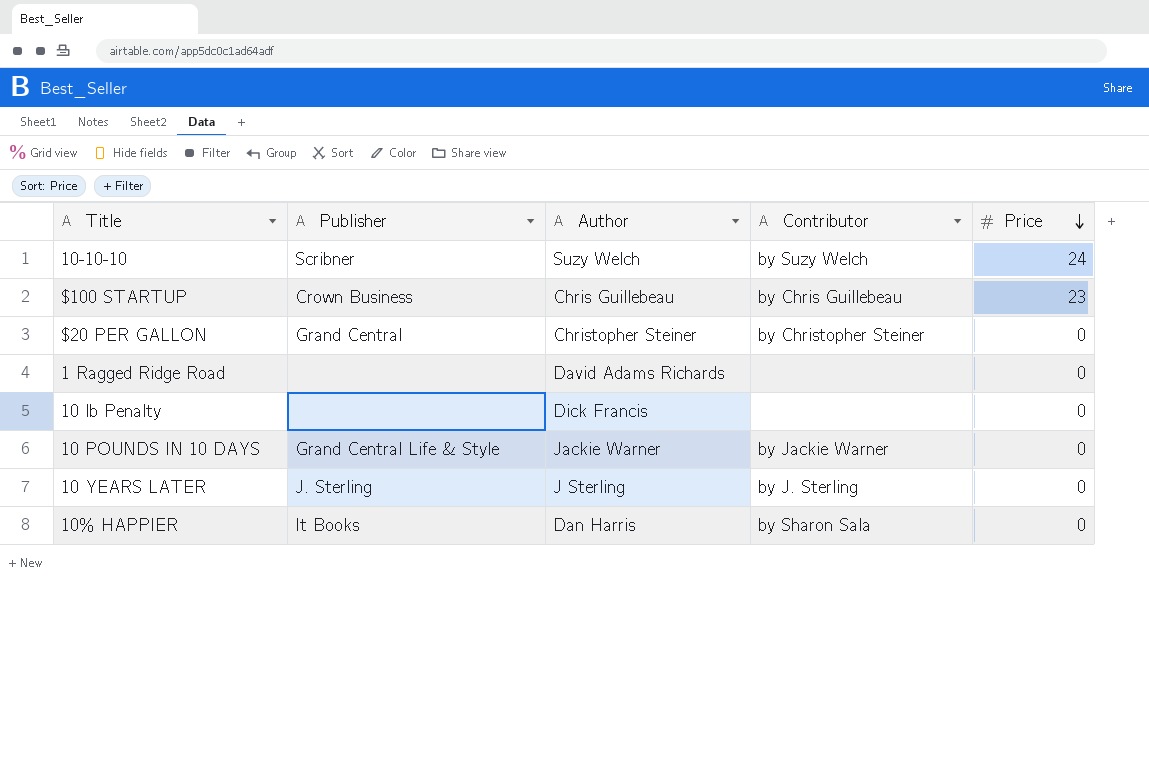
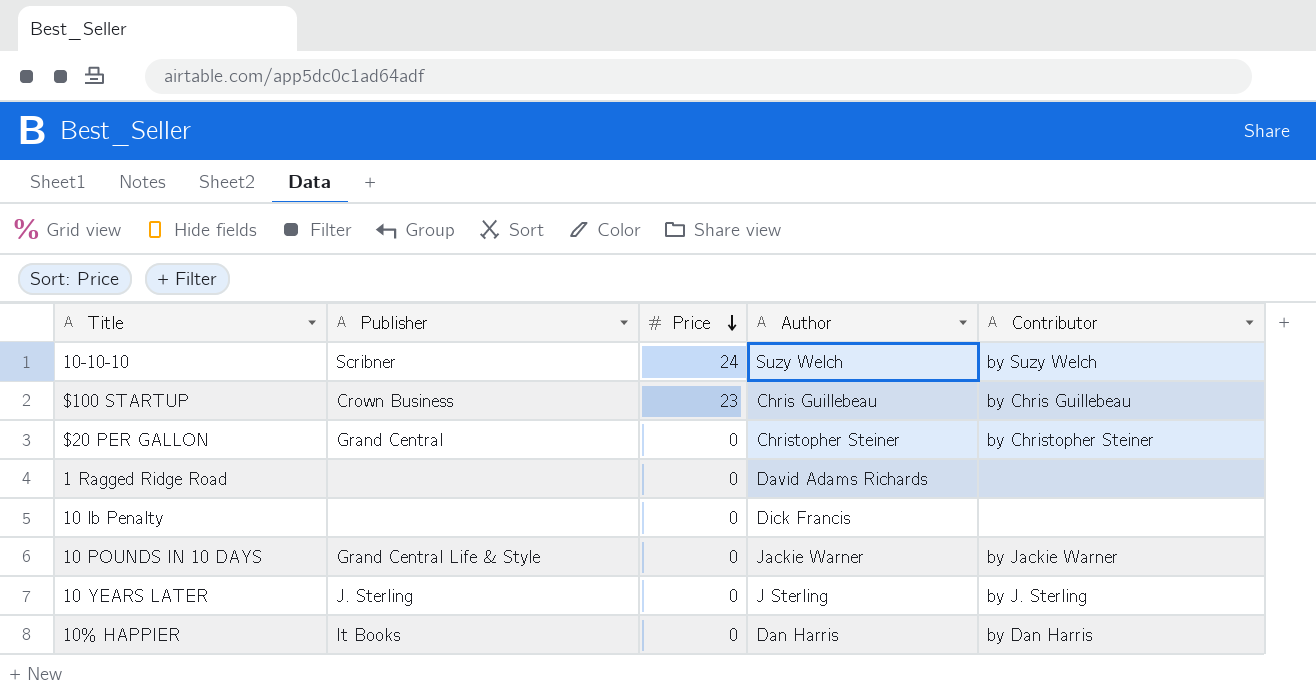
column Price | position: 5 -> 3
10% HAPPIER | Contributor: by Sharon Sala -> by Dan Harris

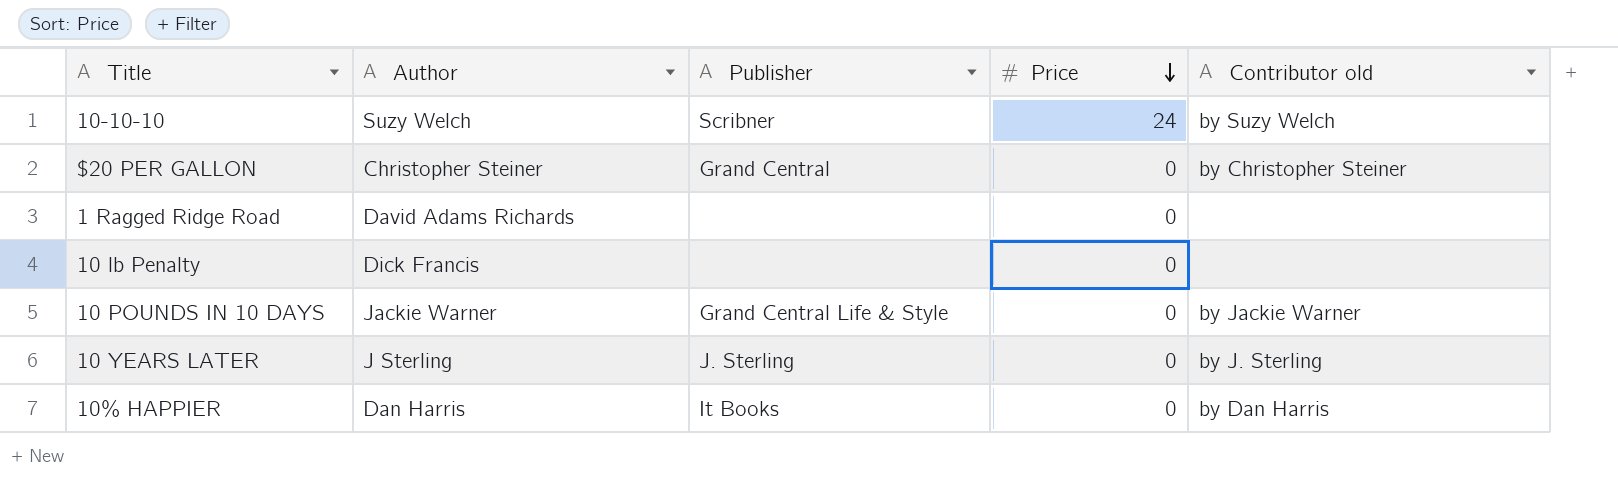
column Author | position: 4 -> 2
column name: Contributor -> Contributor old
row $100 STARTUP: Crown Business | 23 | Chris Guillebeau | by Chris Guillebeau -> none

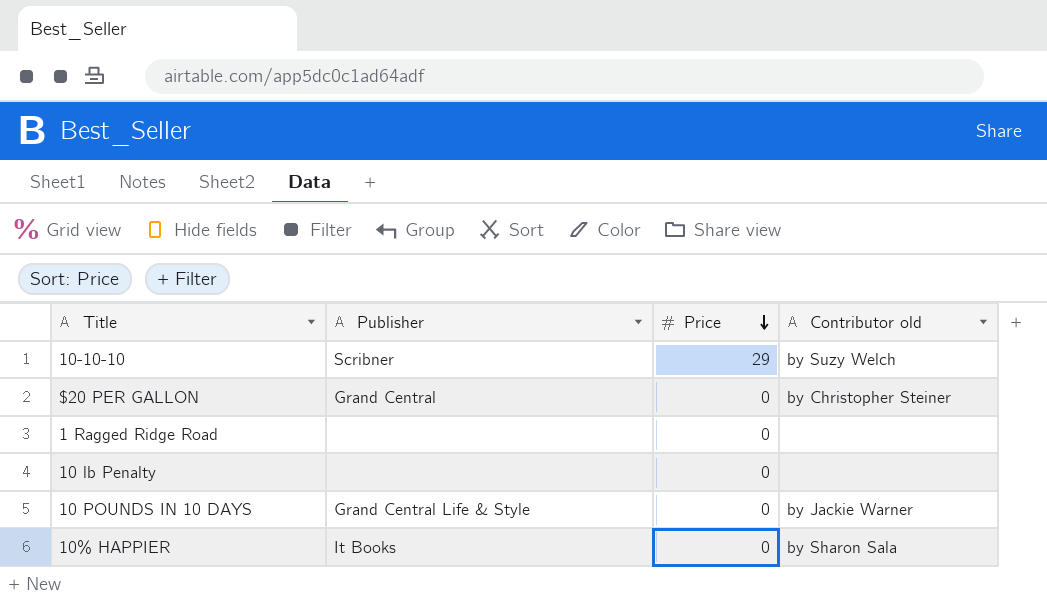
column Author | position: 2 -> none
row 10 YEARS LATER: J Sterling | J. Sterling | 0 | by J. Sterling -> none
10-10-10 | Price: 24 -> 29
10% HAPPIER | Contributor old: by Dan Harris -> by Sharon Sala

